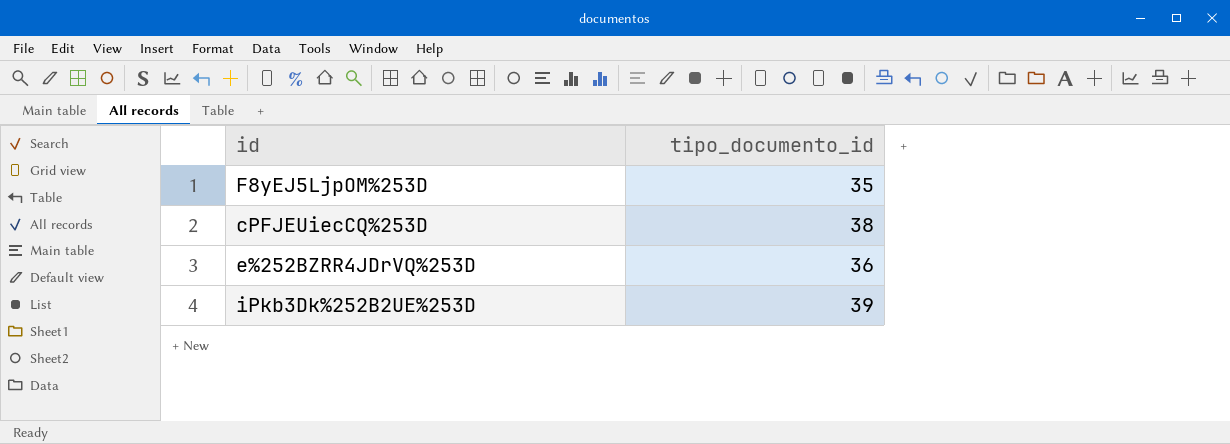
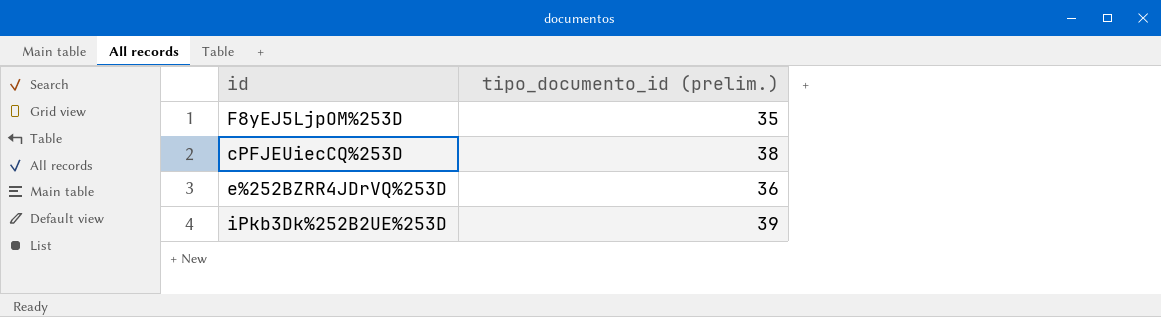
column name: tipo_documento_id -> tipo_documento_id (prelim.)

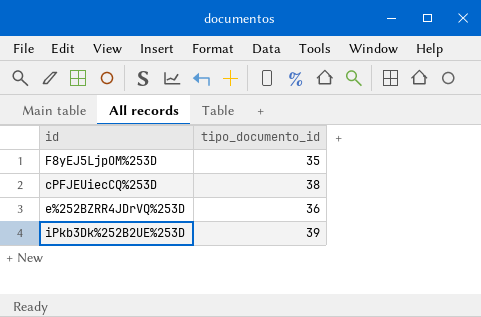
column name: tipo_documento_id (prelim.) -> tipo_documento_id

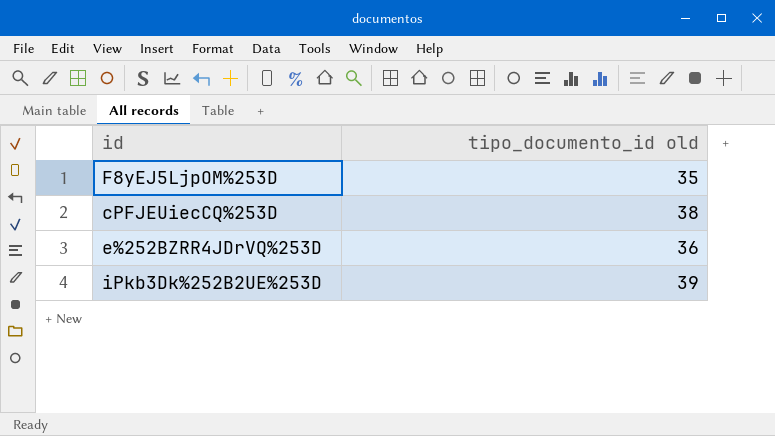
column name: tipo_documento_id -> tipo_documento_id old

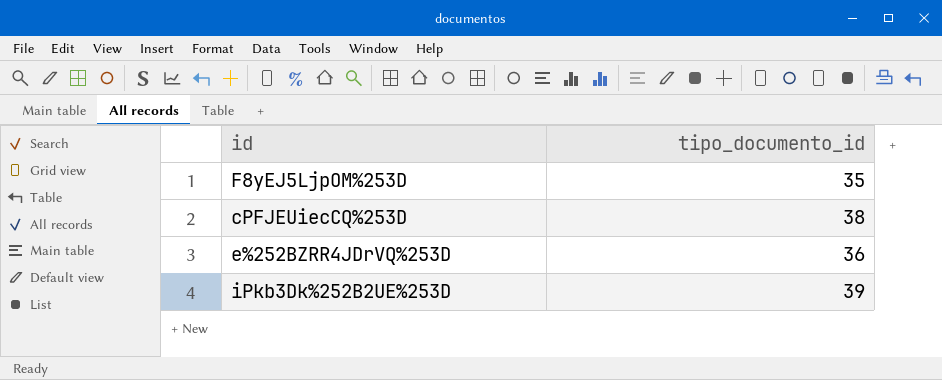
column name: tipo_documento_id old -> tipo_documento_id

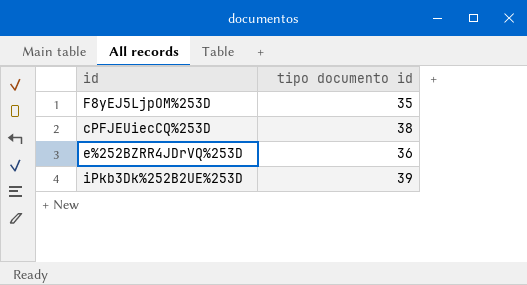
column name: tipo_documento_id -> tipo documento id

